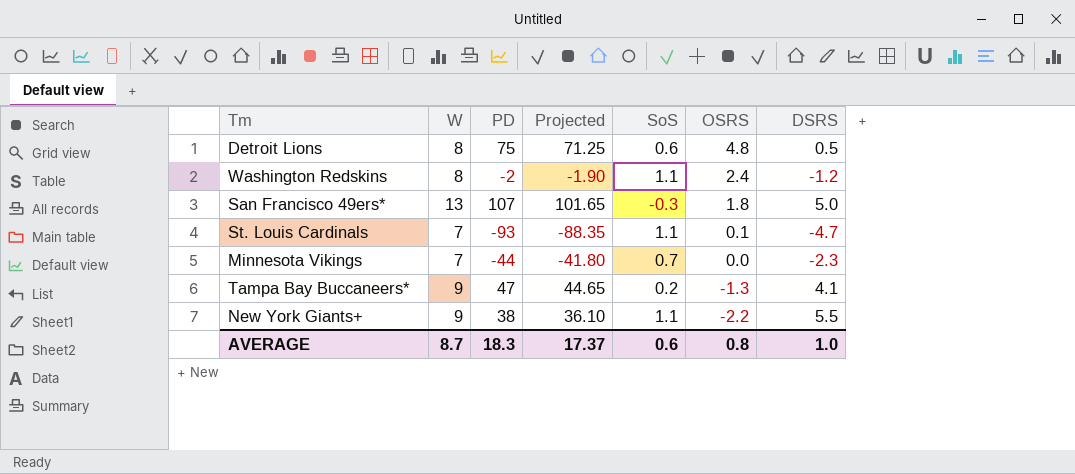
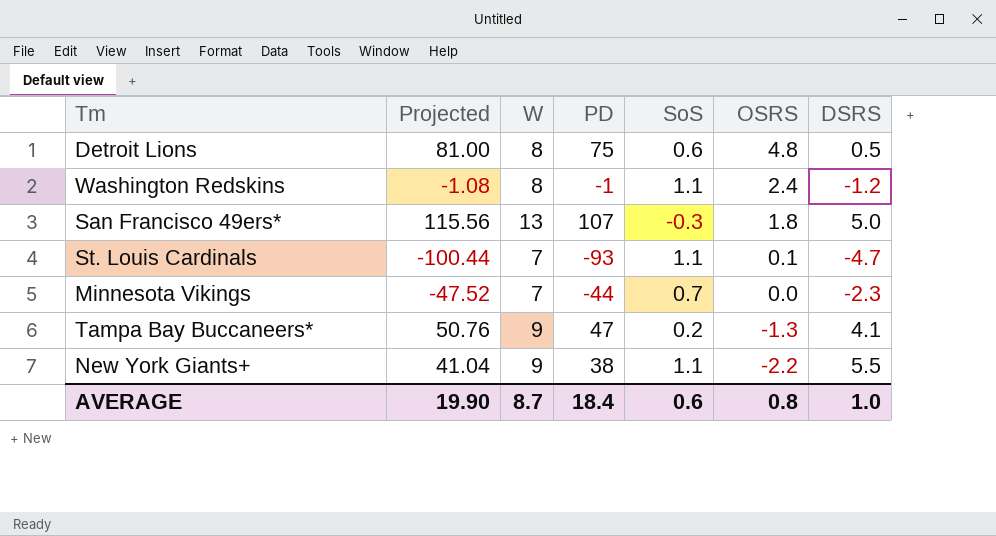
column Projected | formula: [PD] * 0.95 -> [PD] * 1.08
column Projected | position: 4 -> 2
Washington Redskins | PD: -2 -> -1
AVERAGE | Projected: 17.37 -> 19.90
AVERAGE | PD: 18.3 -> 18.4

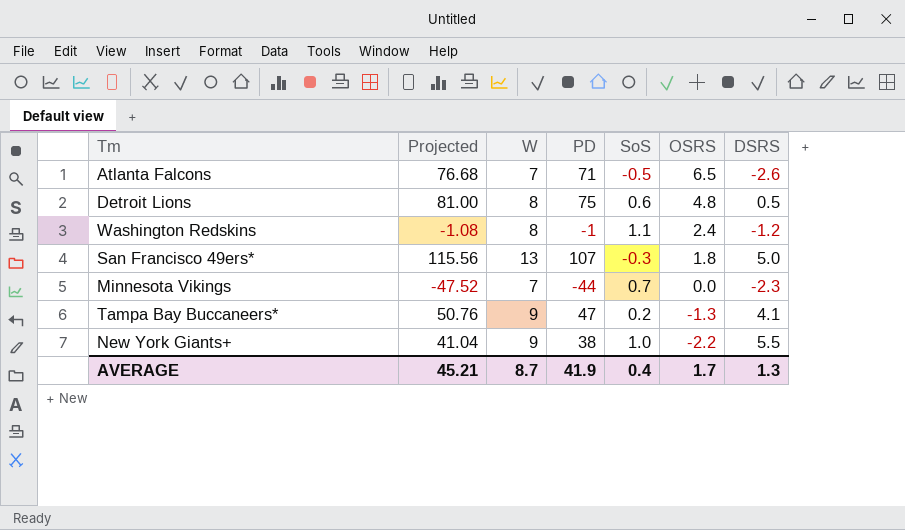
row St. Louis Cardinals: -100.44 | 7 | -93 | 1.1 | 0.1 | -4.7 -> none
row Atlanta Falcons: none -> 76.68 | 7 | 71 | -0.5 | 6.5 | -2.6
New York Giants+ | SoS: 1.1 -> 1.0
AVERAGE | Projected: 19.90 -> 45.21
AVERAGE | PD: 18.4 -> 41.9
AVERAGE | SoS: 0.6 -> 0.4
AVERAGE | OSRS: 0.8 -> 1.7
AVERAGE | DSRS: 1.0 -> 1.3

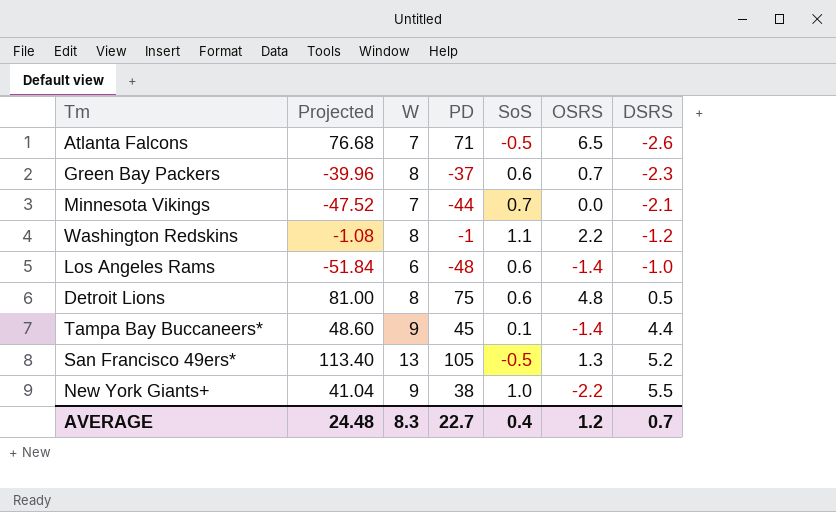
row order: OSRS descending -> DSRS ascending
row Green Bay Packers: none -> -39.96 | 8 | -37 | 0.6 | 0.7 | -2.3
Minnesota Vikings | DSRS: -2.3 -> -2.1
Washington Redskins | OSRS: 2.4 -> 2.2
row Los Angeles Rams: none -> -51.84 | 6 | -48 | 0.6 | -1.4 | -1.0
Tampa Bay Buccaneers* | Projected: 50.76 -> 48.60
Tampa Bay Buccaneers* | PD: 47 -> 45
Tampa Bay Buccaneers* | SoS: 0.2 -> 0.1
Tampa Bay Buccaneers* | OSRS: -1.3 -> -1.4
Tampa Bay Buccaneers* | DSRS: 4.1 -> 4.4
San Francisco 49ers* | Projected: 115.56 -> 113.40
San Francisco 49ers* | PD: 107 -> 105
San Francisco 49ers* | SoS: -0.3 -> -0.5
San Francisco 49ers* | OSRS: 1.8 -> 1.3
San Francisco 49ers* | DSRS: 5.0 -> 5.2
AVERAGE | Projected: 45.21 -> 24.48
AVERAGE | W: 8.7 -> 8.3
AVERAGE | PD: 41.9 -> 22.7
AVERAGE | OSRS: 1.7 -> 1.2
AVERAGE | DSRS: 1.3 -> 0.7

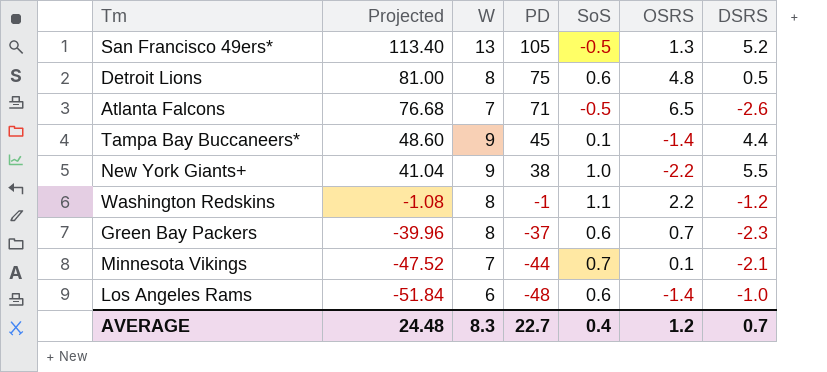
row order: DSRS ascending -> Projected descending
Minnesota Vikings | OSRS: 0.0 -> 0.1

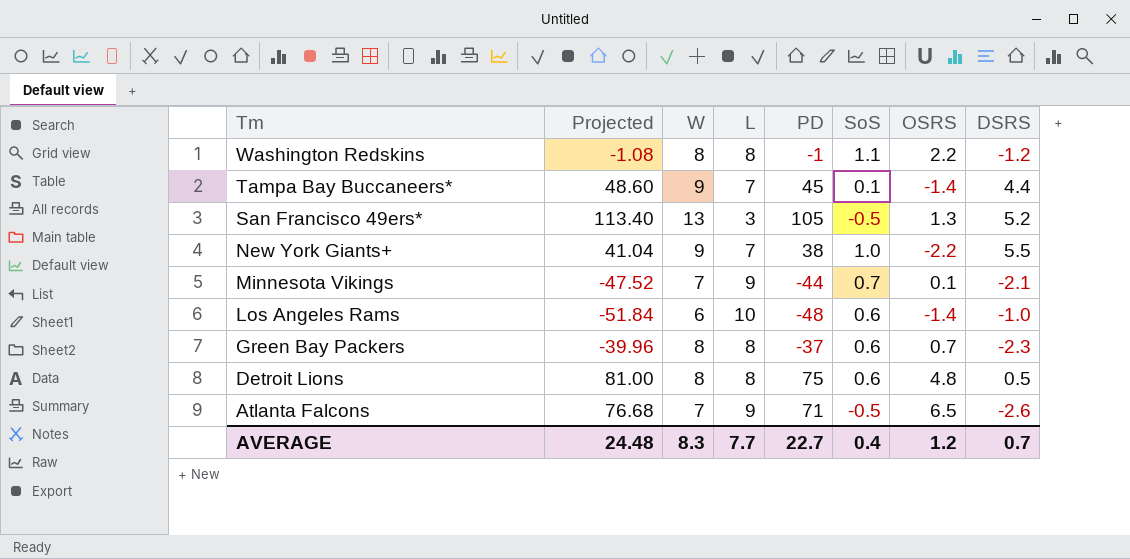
row order: Projected descending -> Tm descending
column L | position: none -> 4

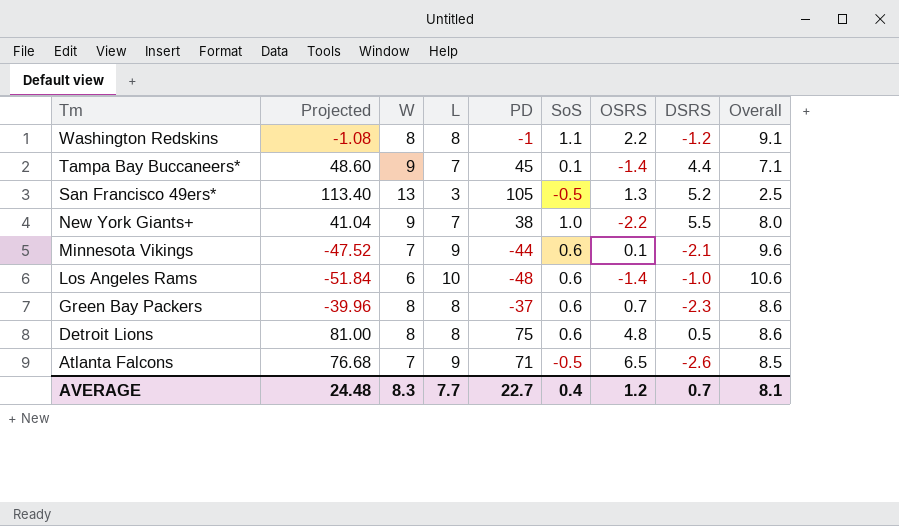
column Overall | formula: none -> [L] + [SoS]
Minnesota Vikings | SoS: 0.7 -> 0.6

